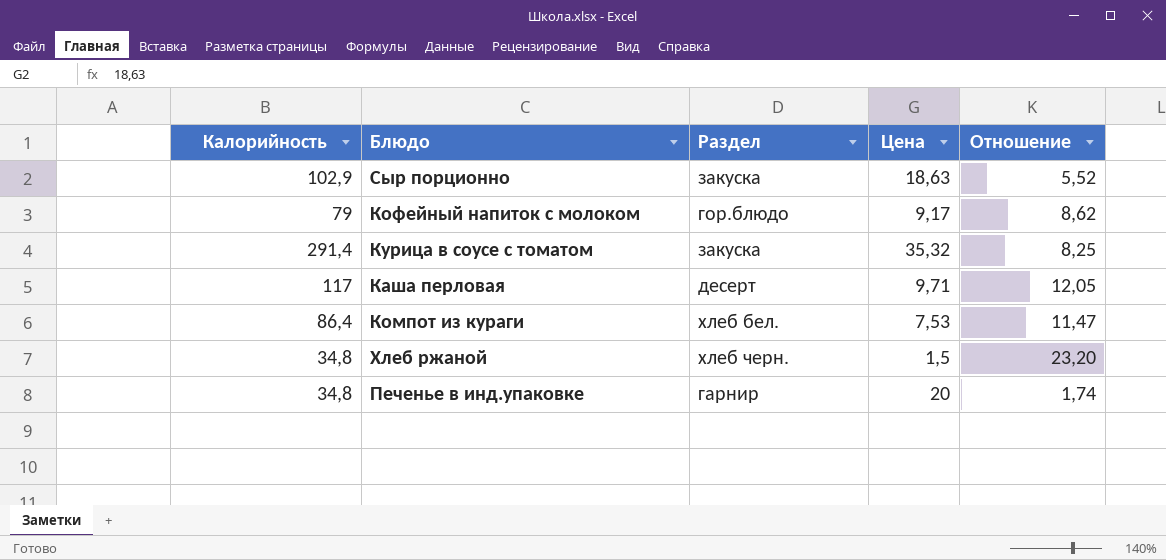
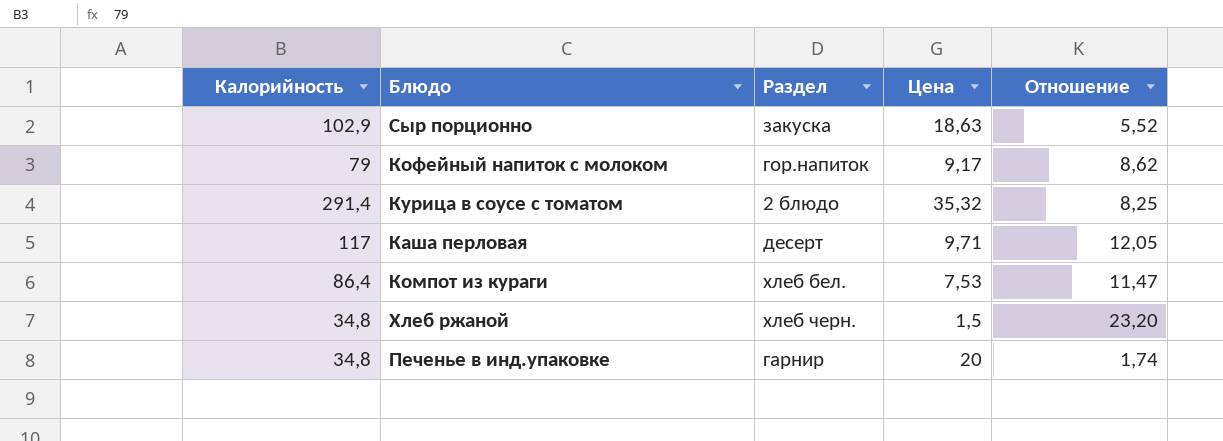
Кофейный напиток с молоком | Раздел: гор.блюдо -> гор.напиток
Курица в соусе с томатом | Раздел: закуска -> 2 блюдо

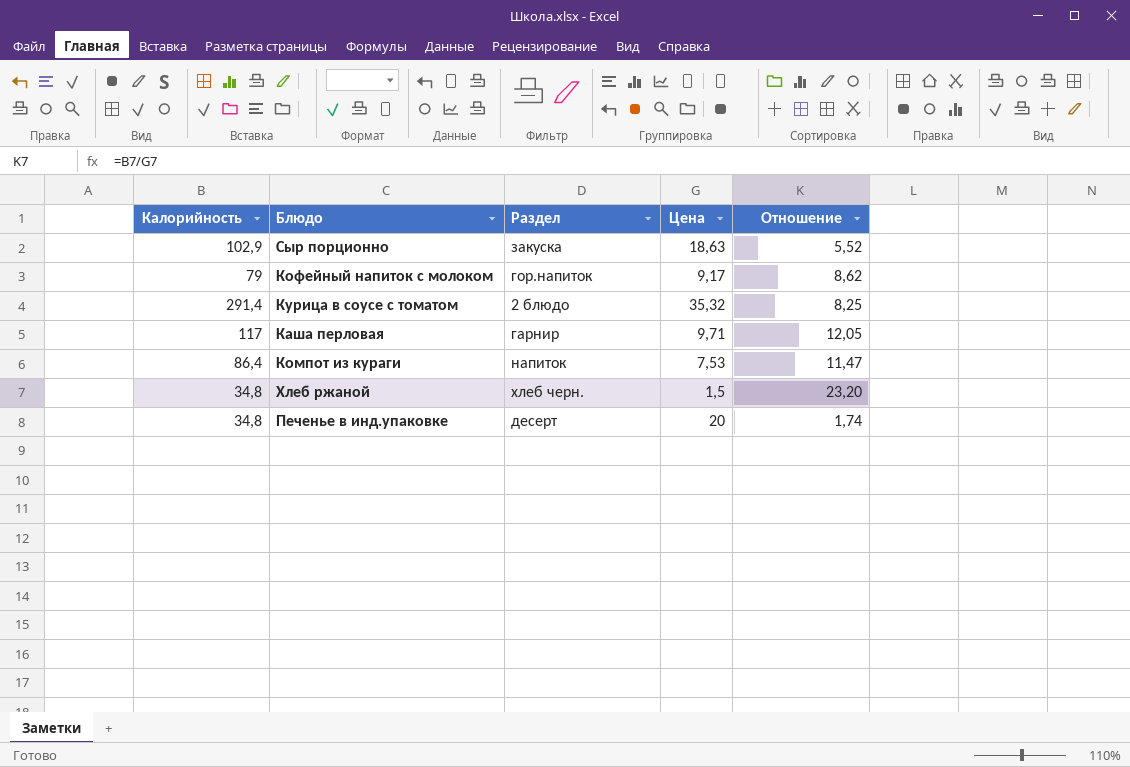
Каша перловая | Раздел: десерт -> гарнир
Компот из кураги | Раздел: хлеб бел. -> напиток
Печенье в инд.упаковке | Раздел: гарнир -> десерт

